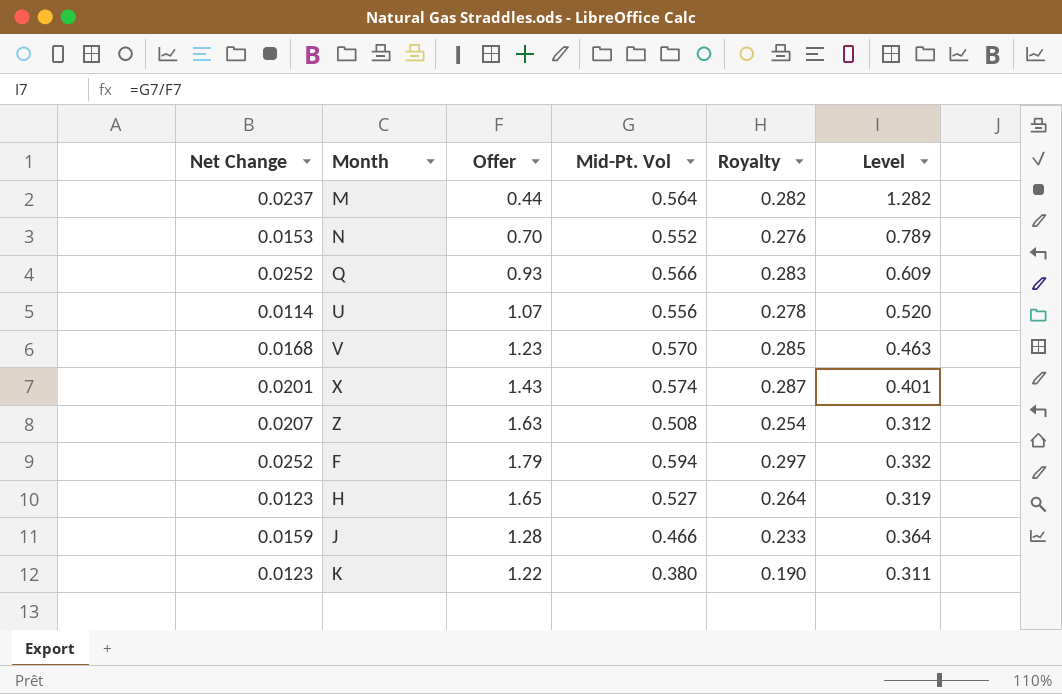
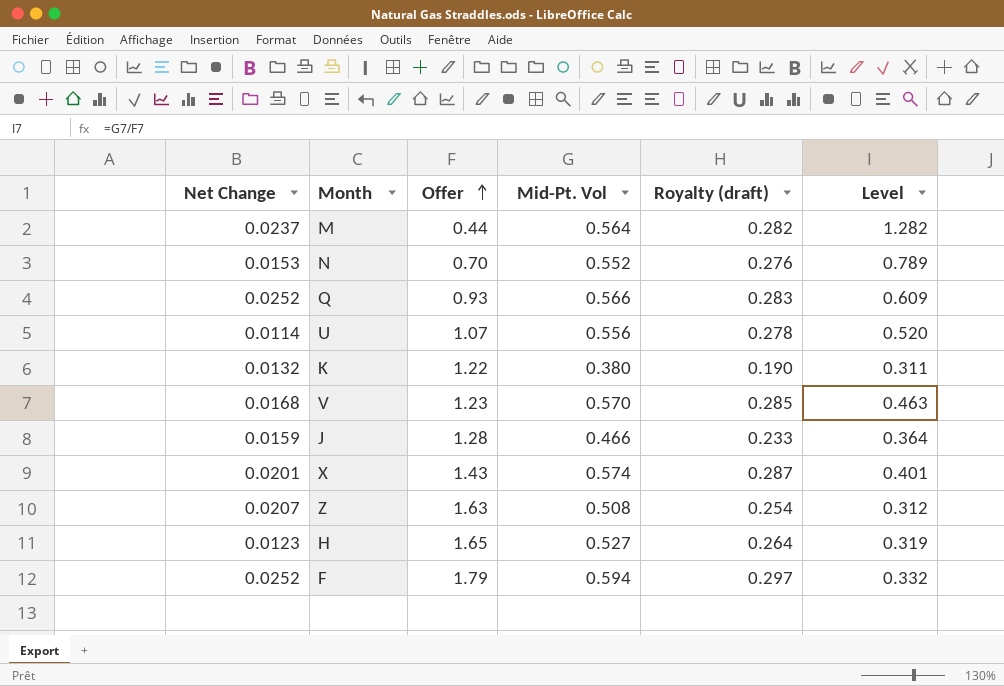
row order: none -> Offer ascending
column name: Royalty -> Royalty (draft)
K | Net Change: 0.0123 -> 0.0132

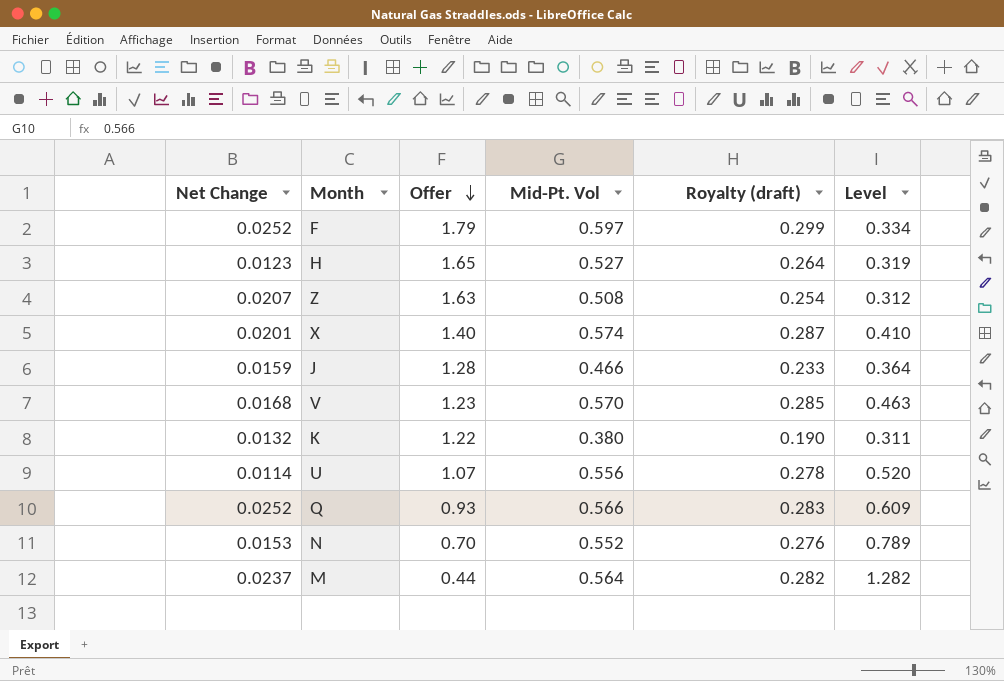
row order: Offer ascending -> Offer descending
F | Mid-Pt. Vol: 0.594 -> 0.597
F | Royalty (draft): 0.297 -> 0.299
F | Level: 0.332 -> 0.334
X | Offer: 1.43 -> 1.40
X | Level: 0.401 -> 0.410

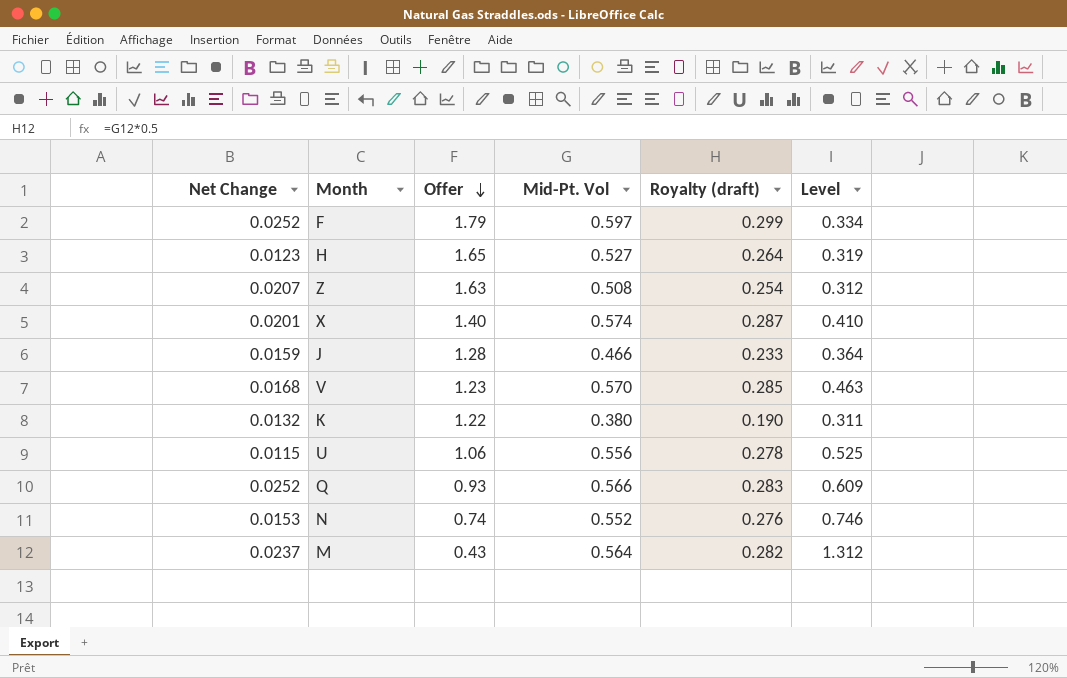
U | Net Change: 0.0114 -> 0.0115
U | Offer: 1.07 -> 1.06
U | Level: 0.520 -> 0.525
N | Offer: 0.70 -> 0.74
N | Level: 0.789 -> 0.746
M | Offer: 0.44 -> 0.43
M | Level: 1.282 -> 1.312

